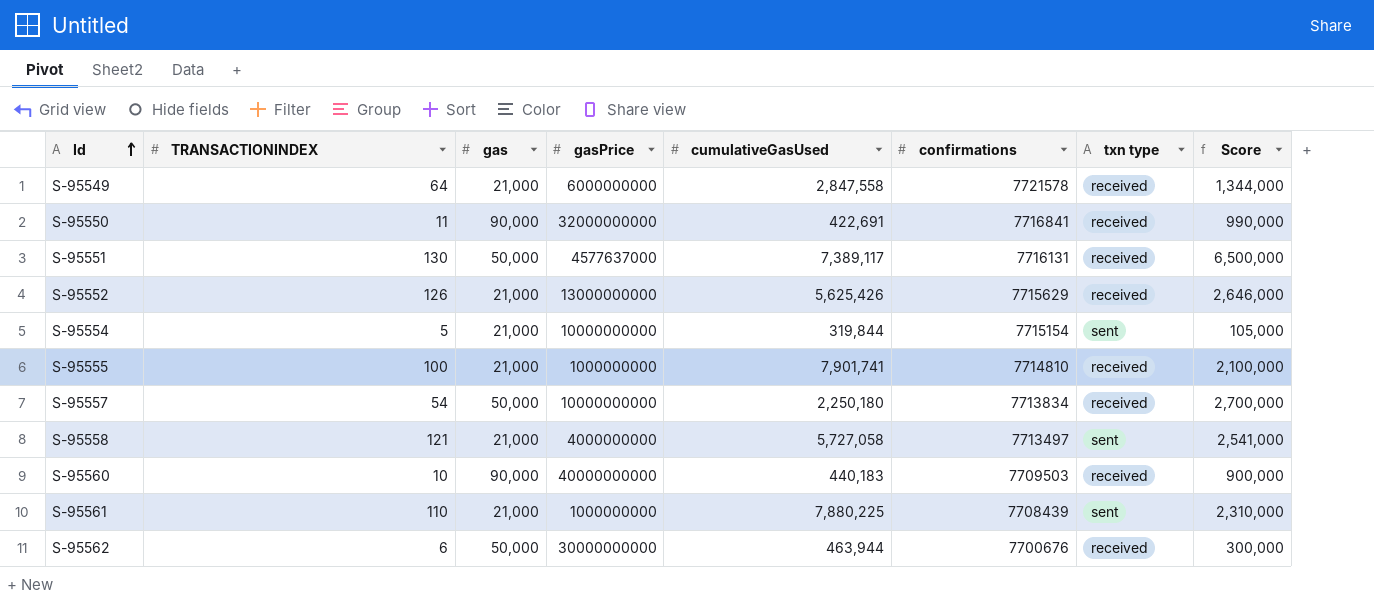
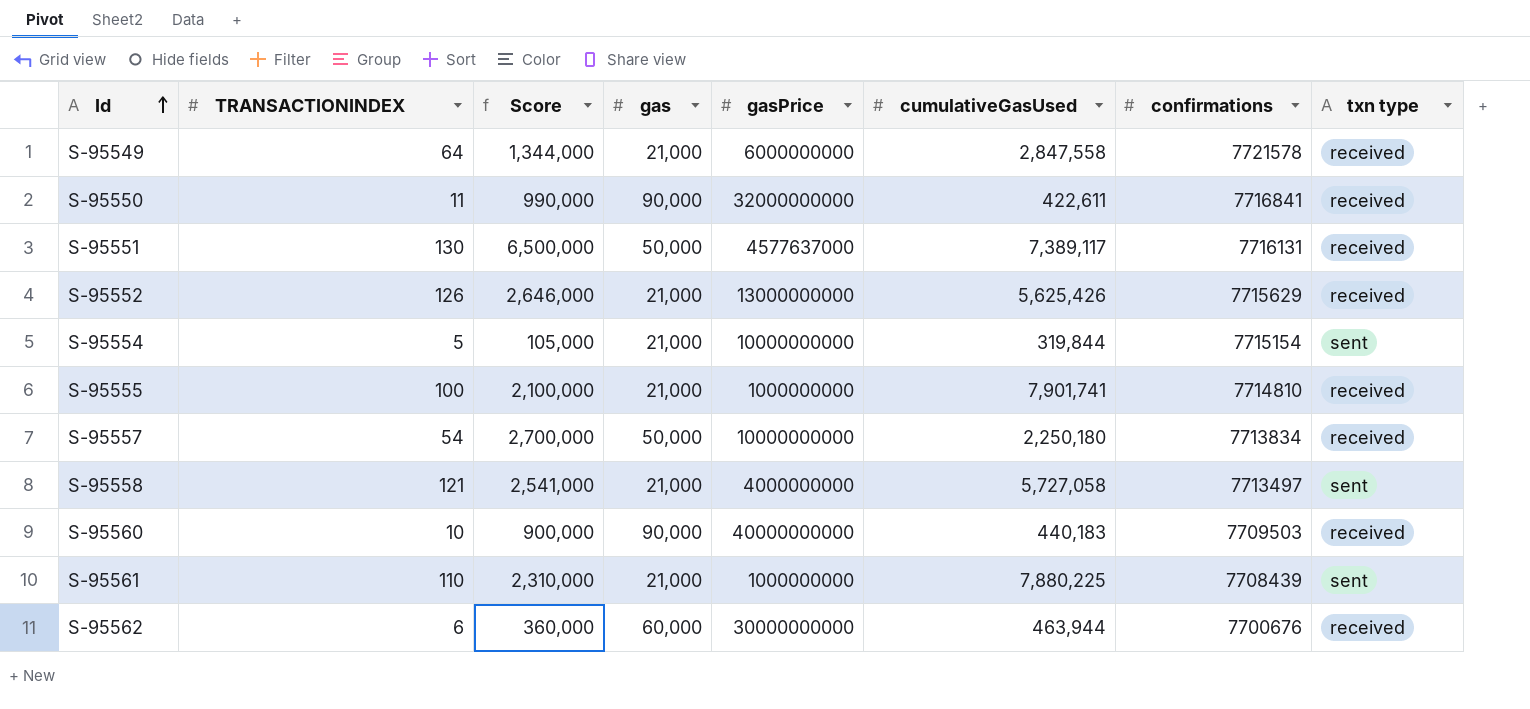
column Score | position: 8 -> 3
S-95550 | cumulativeGasUsed: 422,691 -> 422,611
S-95562 | Score: 300,000 -> 360,000
S-95562 | gas: 50,000 -> 60,000

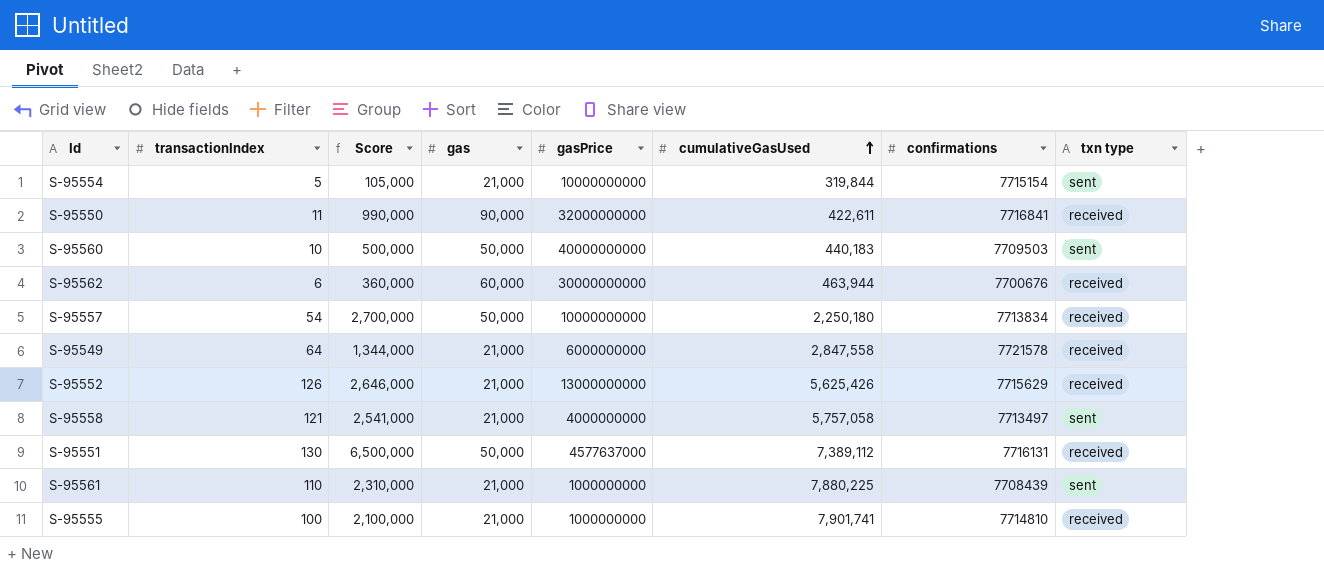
row order: Id ascending -> cumulativeGasUsed ascending
column name: TRANSACTIONINDEX -> transactionIndex
S-95560 | Score: 900,000 -> 500,000
S-95560 | gas: 90,000 -> 50,000
S-95560 | txn type: received -> sent
S-95558 | cumulativeGasUsed: 5,727,058 -> 5,757,058
S-95551 | cumulativeGasUsed: 7,389,117 -> 7,389,112

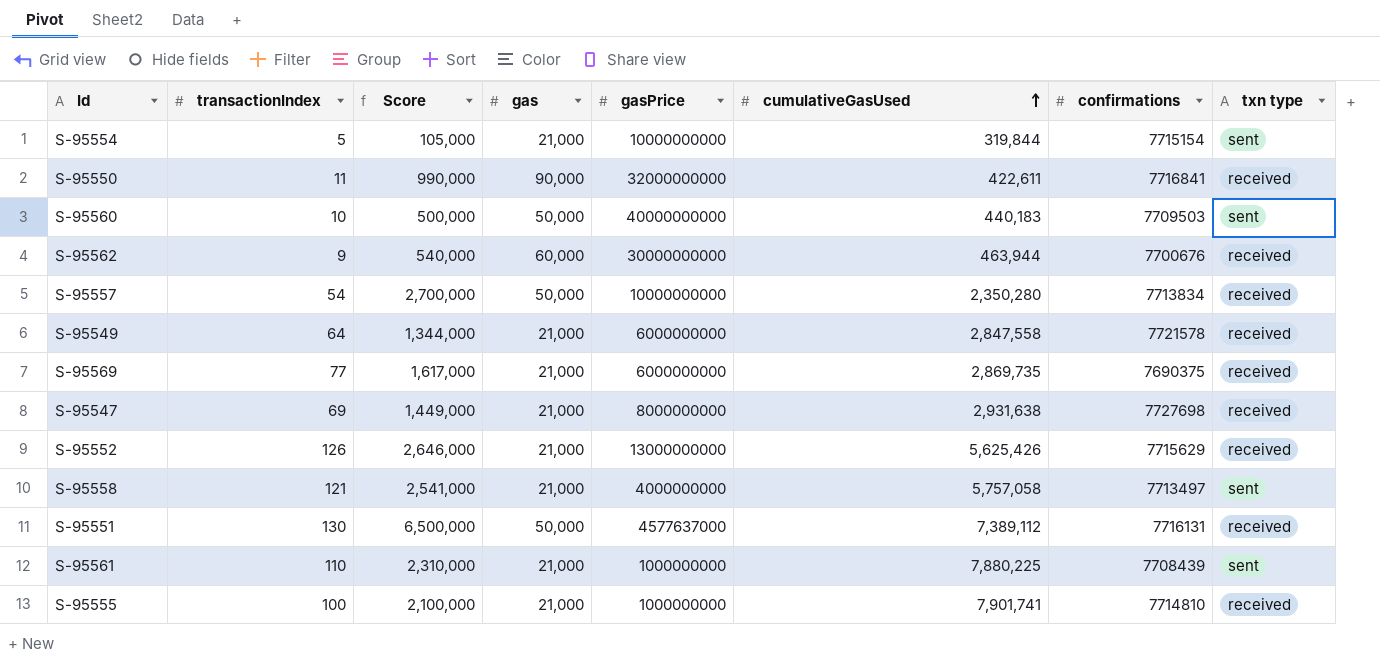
S-95562 | transactionIndex: 6 -> 9
S-95562 | Score: 360,000 -> 540,000
S-95557 | cumulativeGasUsed: 2,250,180 -> 2,350,280
row S-95569: none -> 77 | 1,617,000 | 21,000 | 6000000000 | 2,869,735 | 7690375 | received
row S-95547: none -> 69 | 1,449,000 | 21,000 | 8000000000 | 2,931,638 | 7727698 | received

